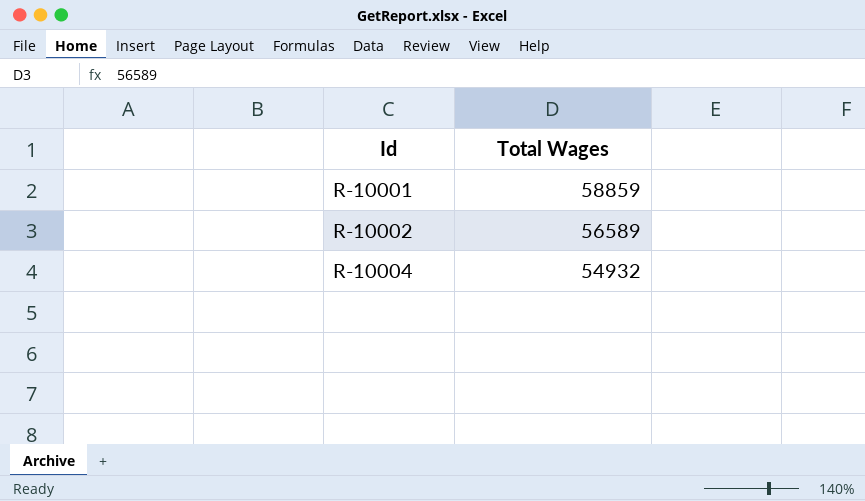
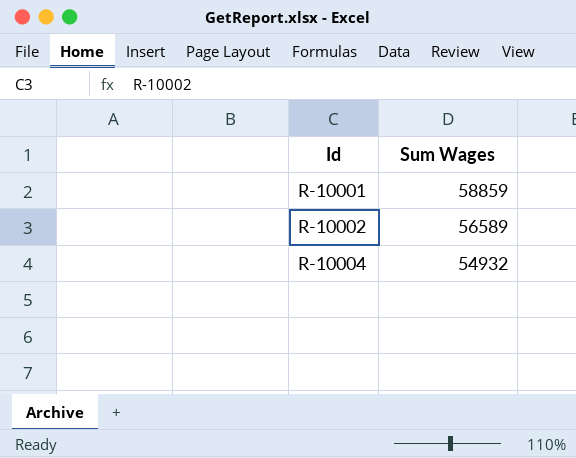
column name: Total Wages -> Sum Wages

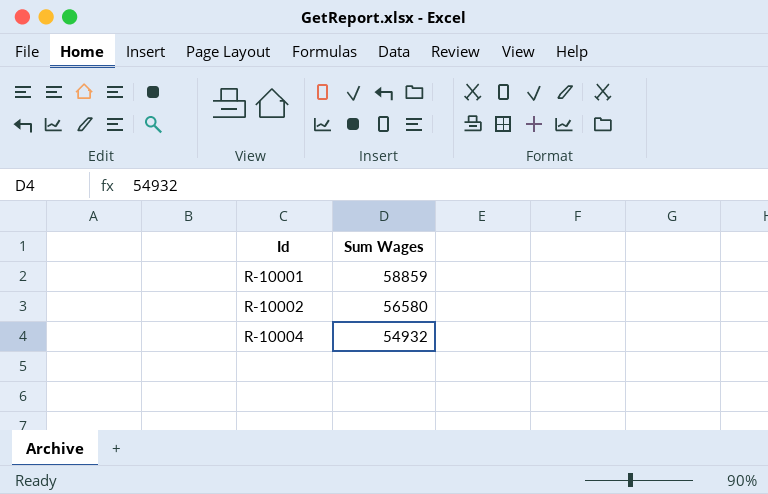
R-10002 | Sum Wages: 56589 -> 56580

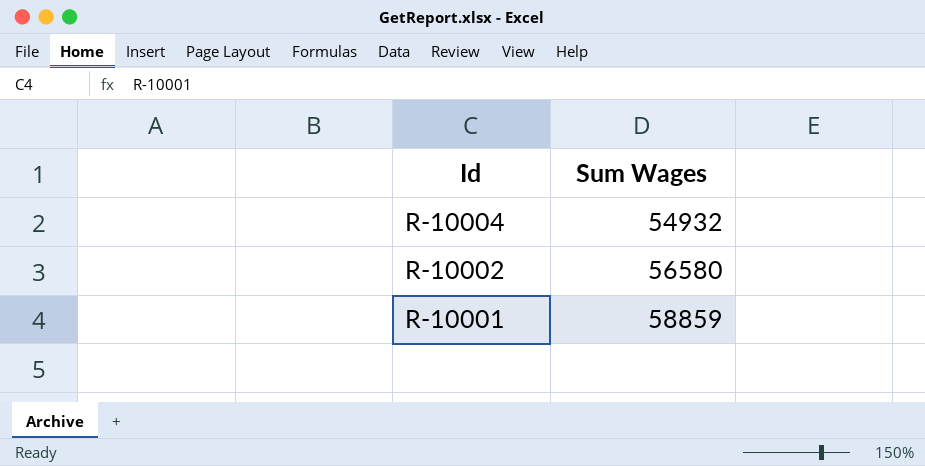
row order: Id ascending -> Id descending

